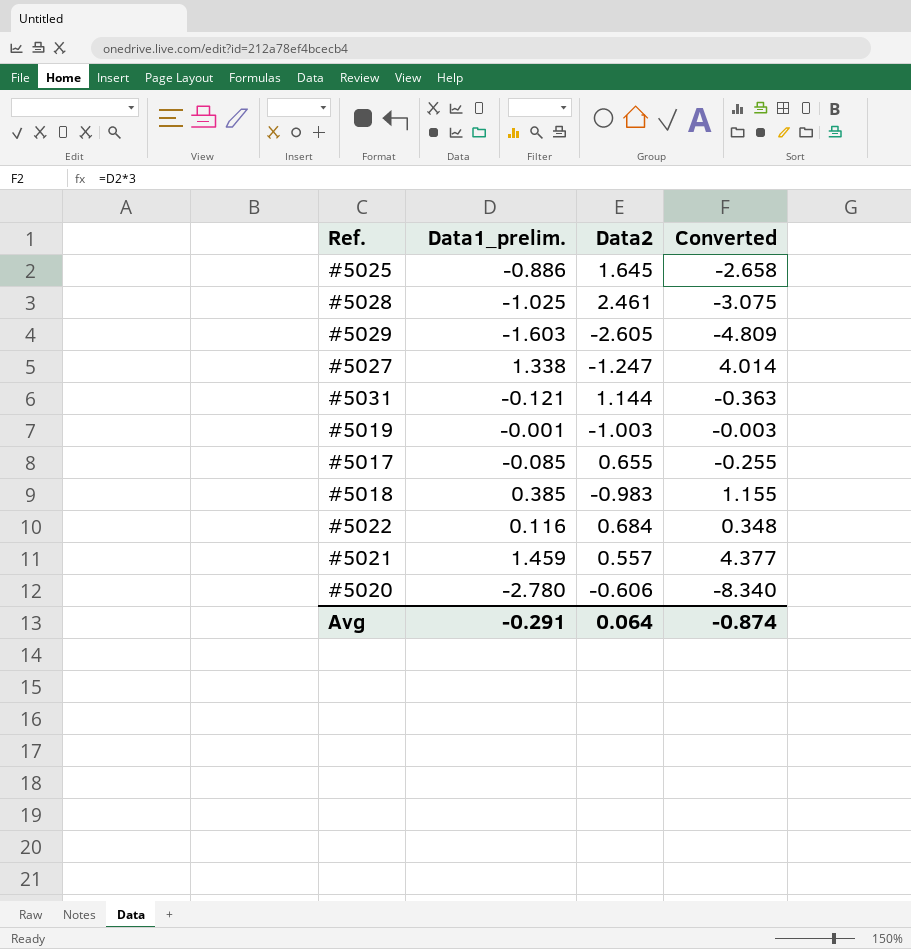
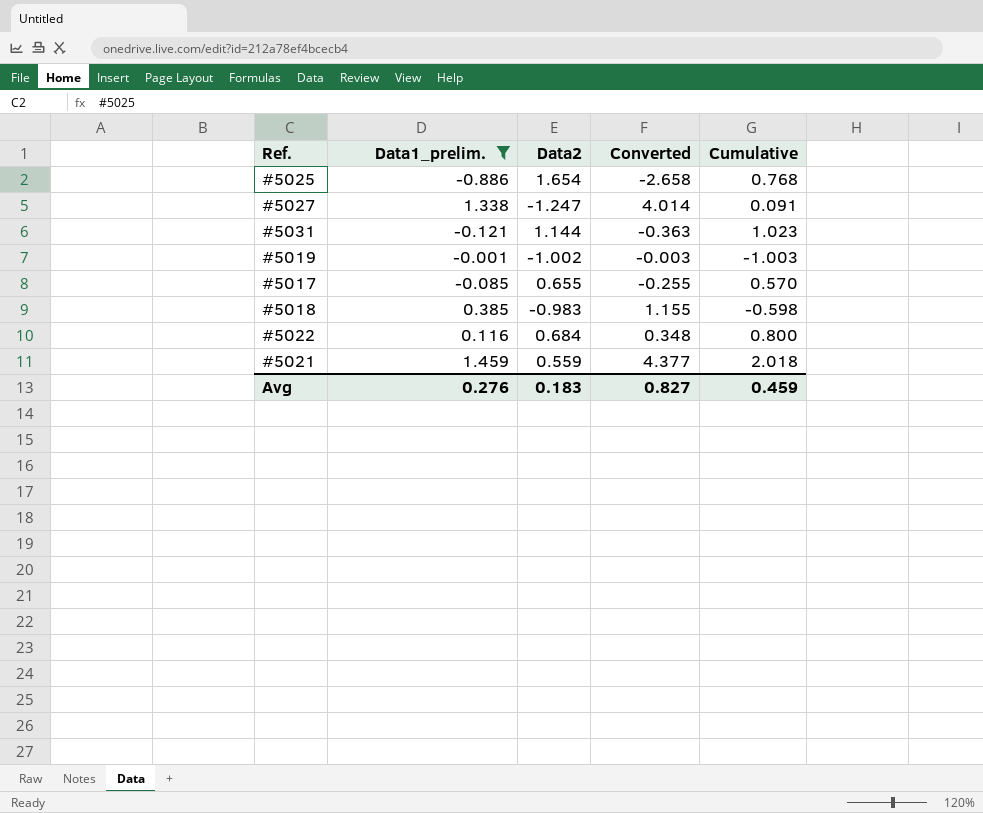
filter: none -> Data1_prelim. >= -0.886
column Cumulative | formula: none -> [Data1_prelim.] + [Data2]
#5025 | Data2: 1.645 -> 1.654
#5019 | Data2: -1.003 -> -1.002
#5021 | Data2: 0.557 -> 0.559
Avg | Data1_prelim.: -0.291 -> 0.276
Avg | Data2: 0.064 -> 0.183
Avg | Converted: -0.874 -> 0.827

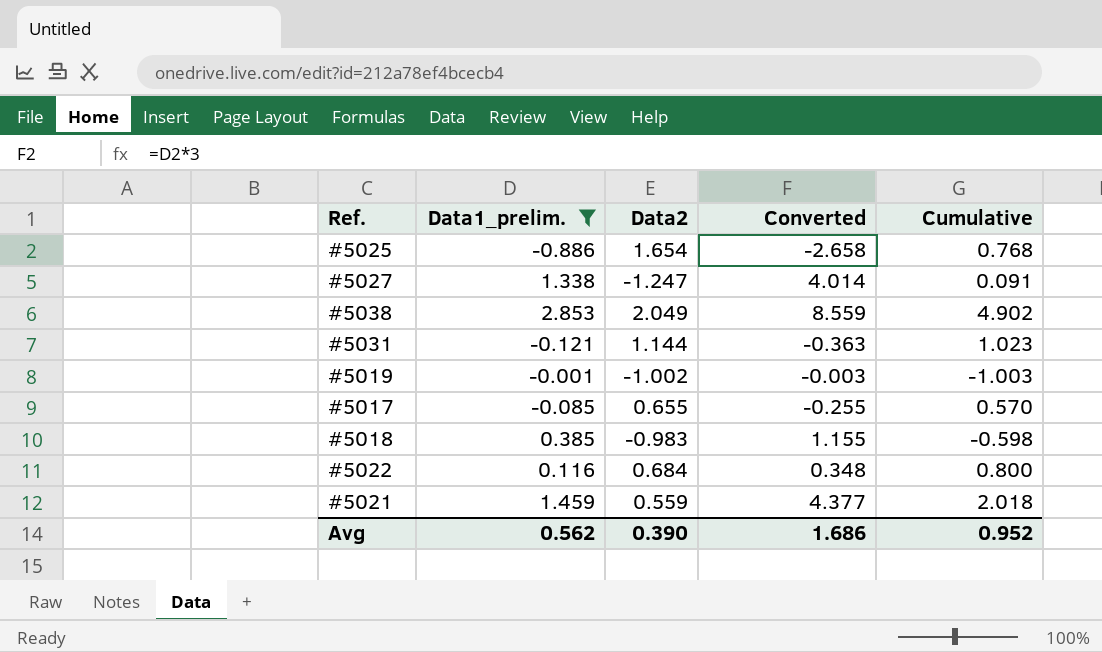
row #5038: none -> 2.853 | 2.049 | 8.559 | 4.902
Avg | Data1_prelim.: 0.276 -> 0.562
Avg | Data2: 0.183 -> 0.390
Avg | Converted: 0.827 -> 1.686
Avg | Cumulative: 0.459 -> 0.952

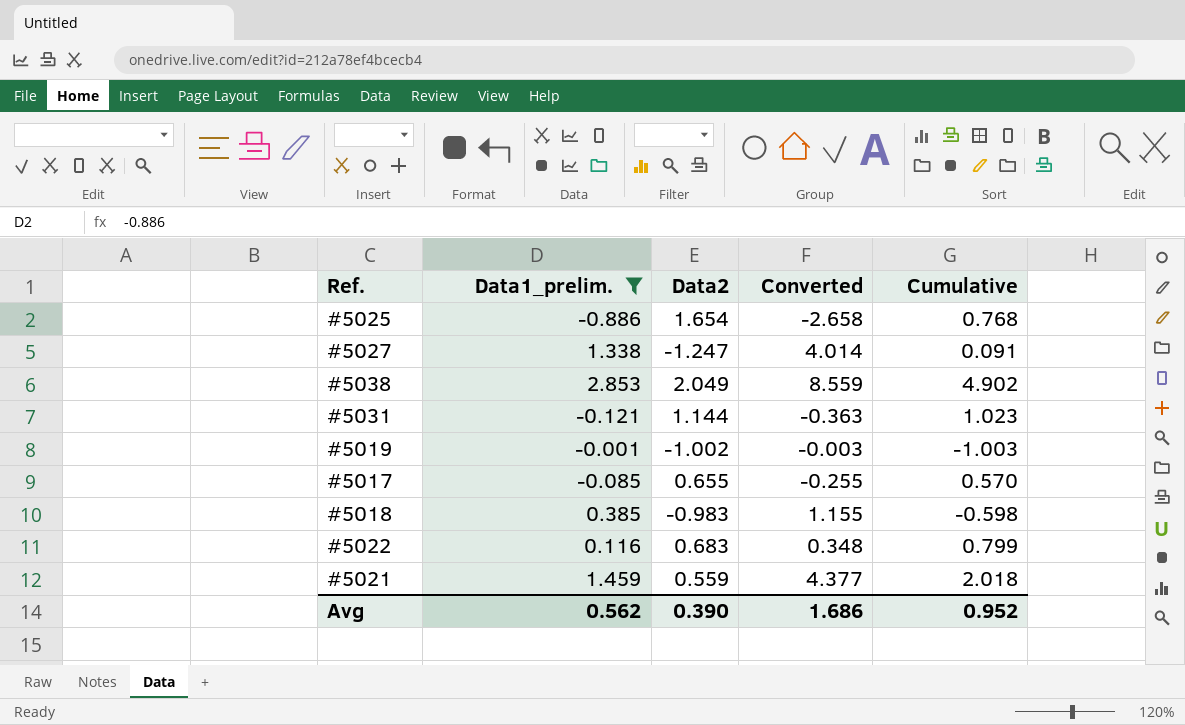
#5022 | Data2: 0.684 -> 0.683
#5022 | Cumulative: 0.800 -> 0.799

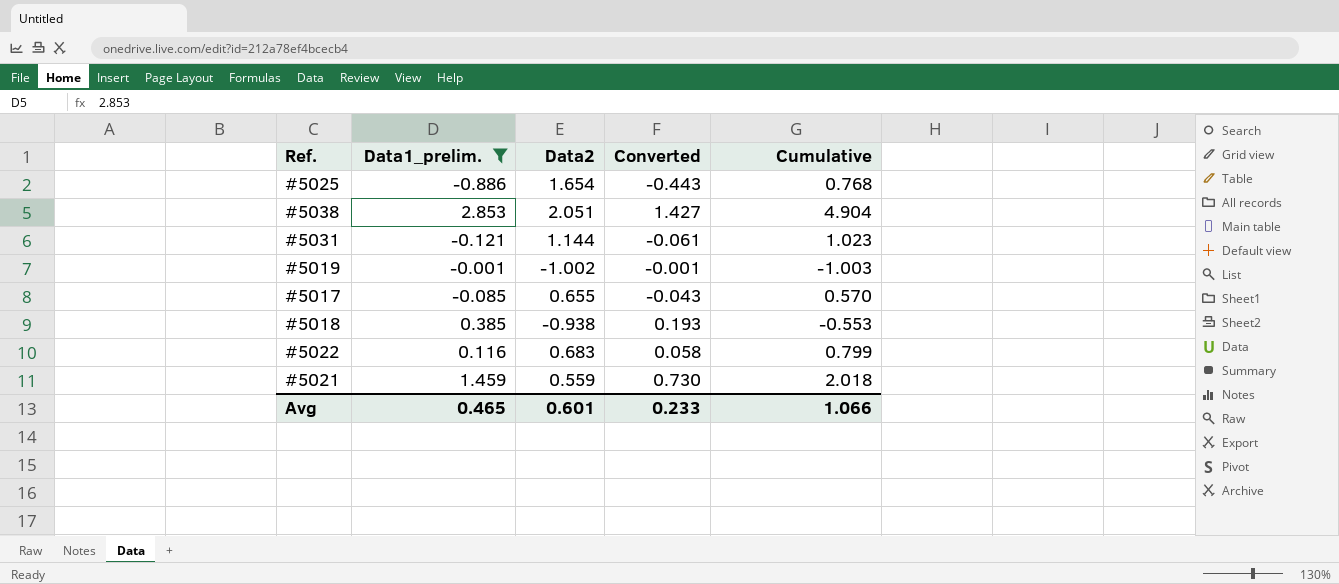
column Converted | formula: [Data1_prelim.] * 3 -> [Data1_prelim.] * 0.5
row #5027: 1.338 | -1.247 | 4.014 | 0.091 -> none
#5038 | Data2: 2.049 -> 2.051
#5038 | Cumulative: 4.902 -> 4.904
#5018 | Data2: -0.983 -> -0.938
#5018 | Cumulative: -0.598 -> -0.553
Avg | Data1_prelim.: 0.562 -> 0.465
Avg | Data2: 0.390 -> 0.601
Avg | Converted: 1.686 -> 0.233
Avg | Cumulative: 0.952 -> 1.066

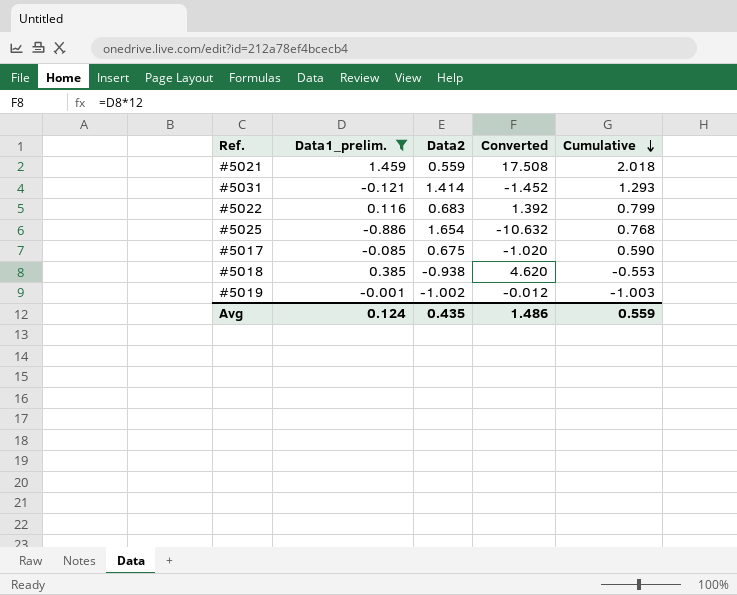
row order: none -> Cumulative descending
column Converted | formula: [Data1_prelim.] * 0.5 -> [Data1_prelim.] * 12
row #5038: 2.853 | 2.051 | 1.427 | 4.904 -> none
#5031 | Data2: 1.144 -> 1.414
#5031 | Cumulative: 1.023 -> 1.293
#5017 | Data2: 0.655 -> 0.675
#5017 | Cumulative: 0.570 -> 0.590
Avg | Data1_prelim.: 0.465 -> 0.124
Avg | Data2: 0.601 -> 0.435
Avg | Converted: 0.233 -> 1.486
Avg | Cumulative: 1.066 -> 0.559

